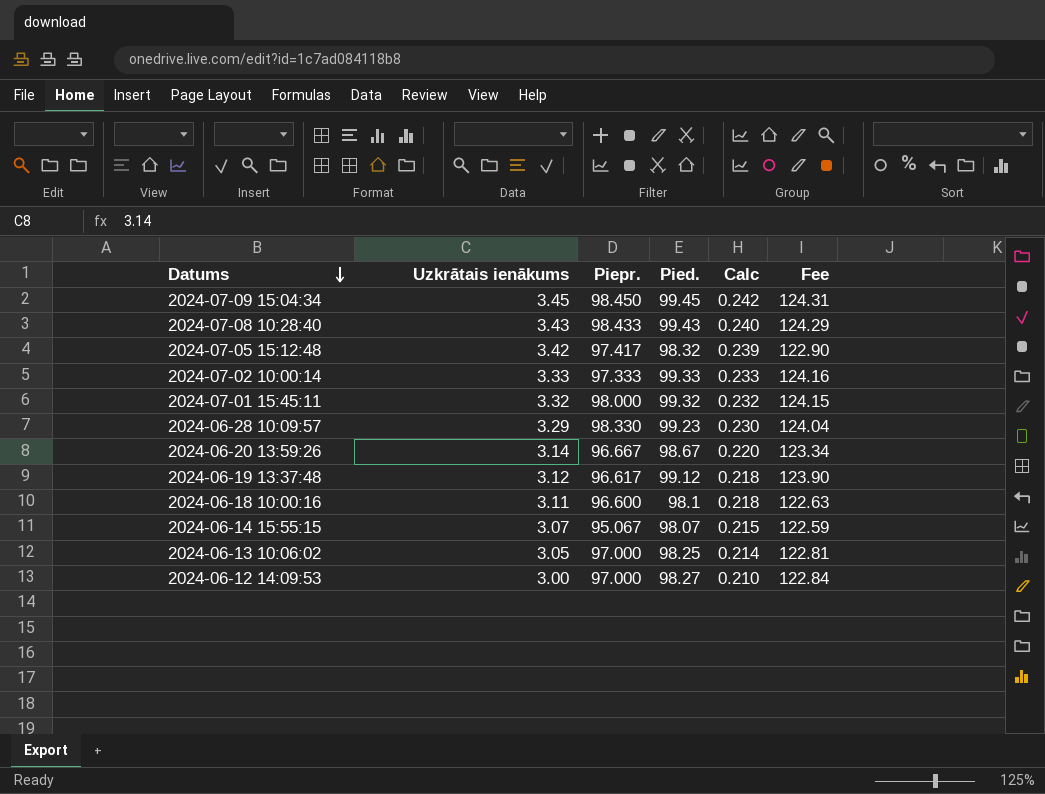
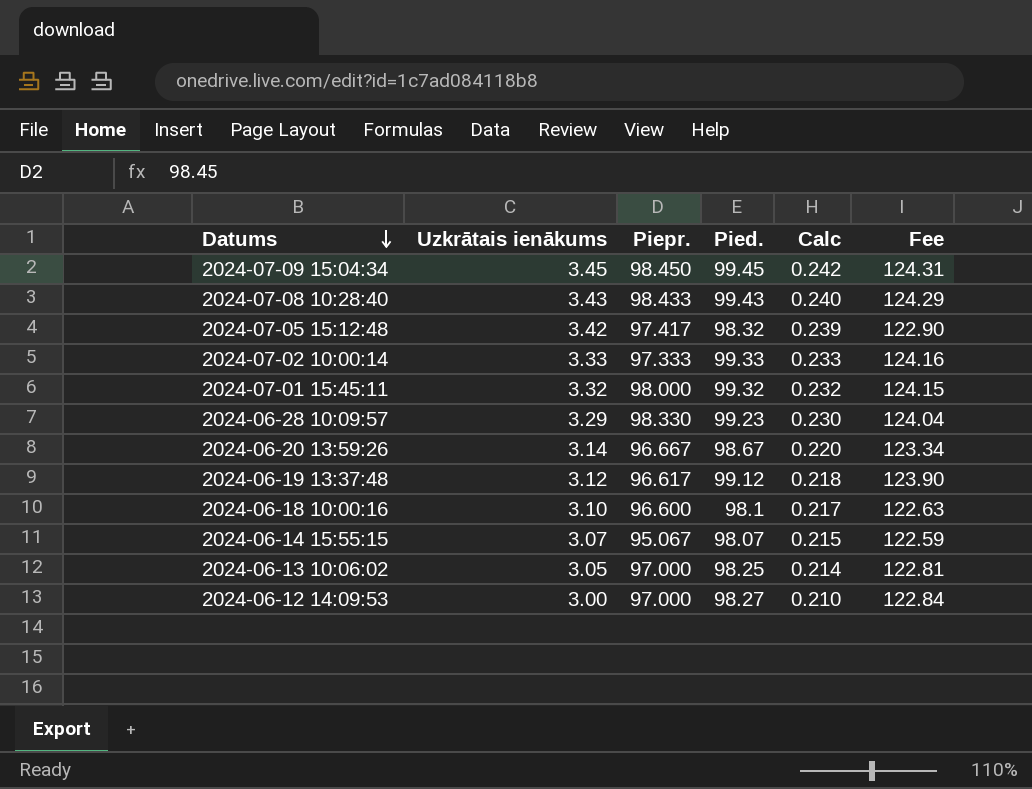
2024-06-18 10:00:16 | Uzkrātais ienākums: 3.11 -> 3.10
2024-06-18 10:00:16 | Calc: 0.218 -> 0.217

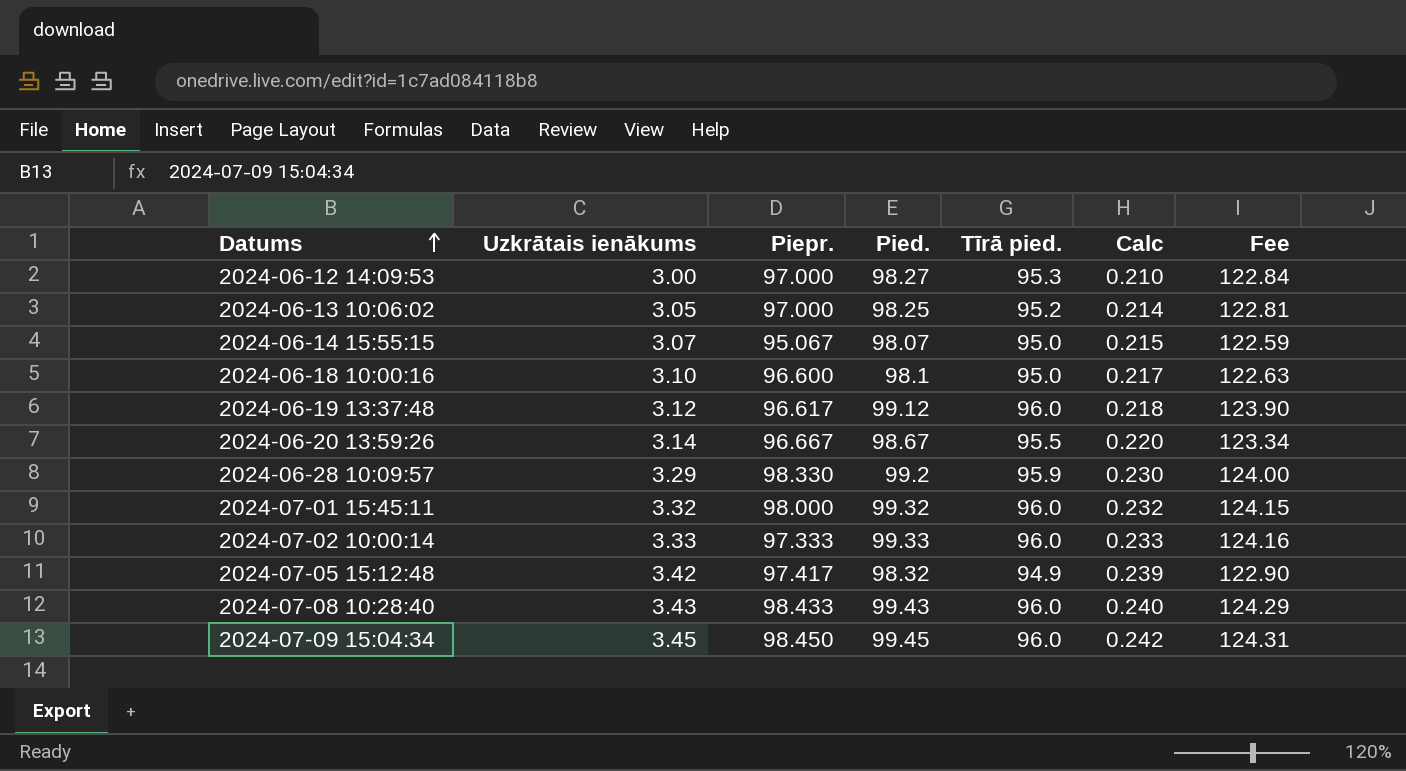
row order: Datums descending -> Datums ascending
column Tīrā pied. | formula: none -> [Pied.] - [Uzkrātais ienākums]
2024-06-28 10:09:57 | Pied.: 99.23 -> 99.2
2024-06-28 10:09:57 | Fee: 124.04 -> 124.00

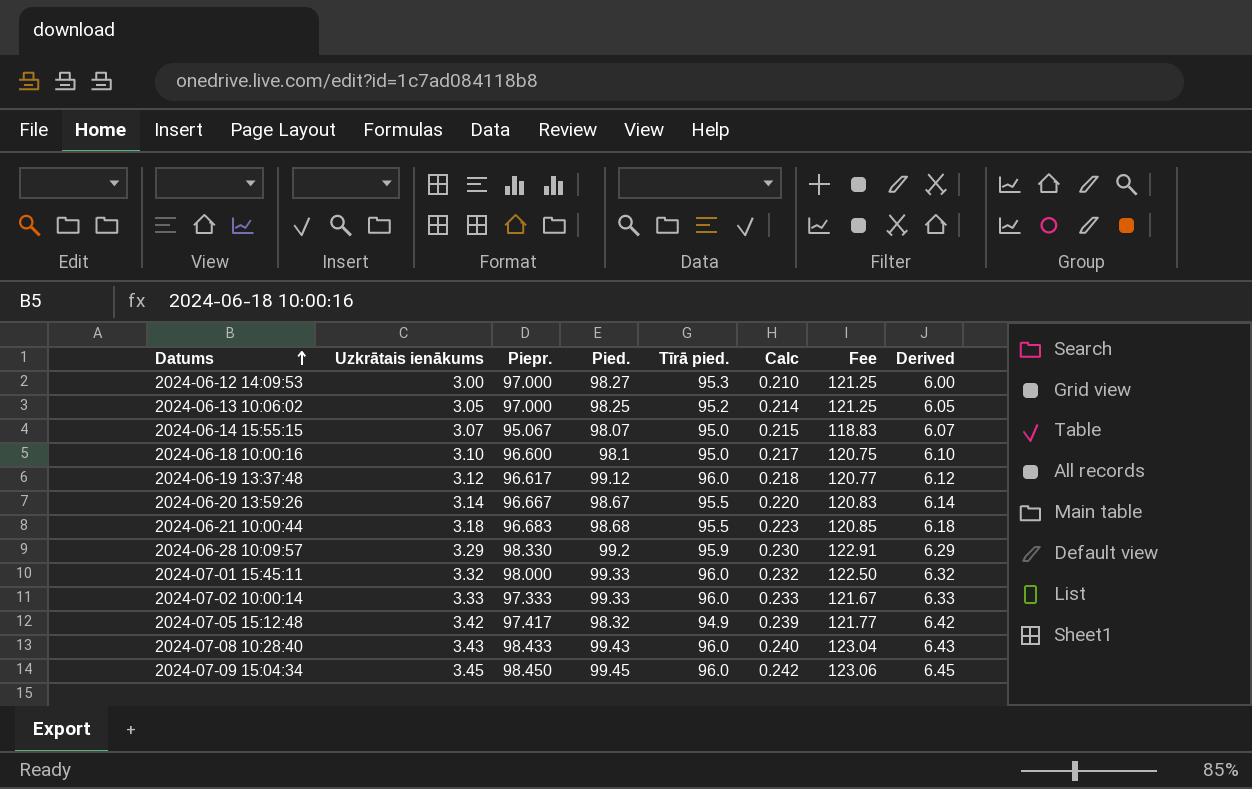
column Fee | formula: [Pied.] * 1.25 -> [Piepr.] * 1.25
column Derived | formula: none -> [Uzkrātais ienākums] + 3
row 2024-06-21 10:00:44: none -> 3.18 | 96.683 | 98.68 | 95.5 | 0.223 | 120.85 | 6.18
2024-07-01 15:45:11 | Pied.: 99.32 -> 99.33

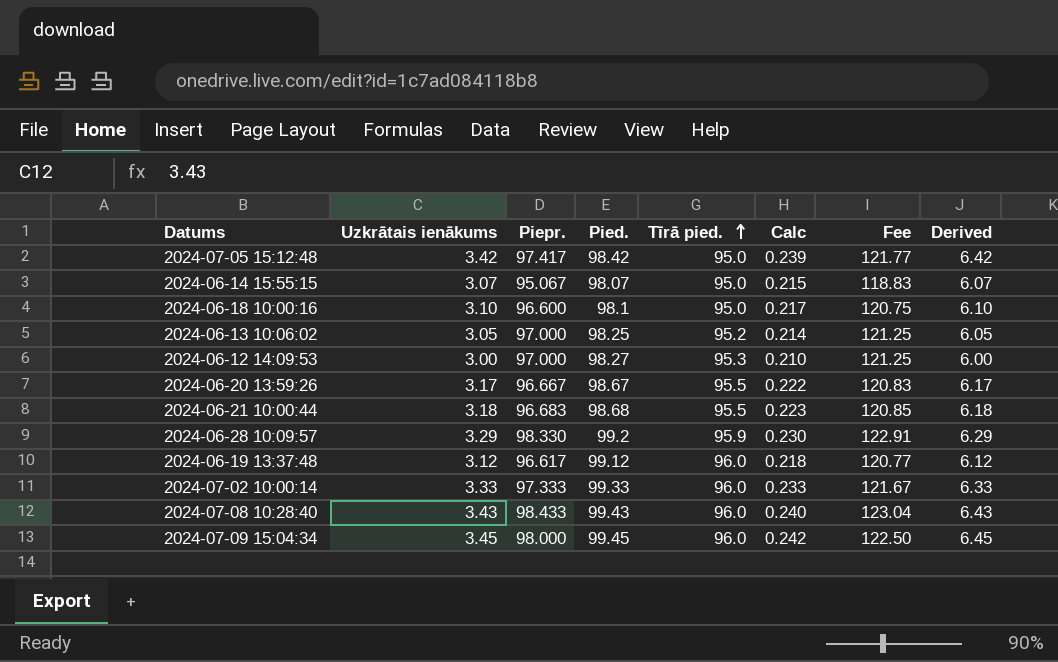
row order: Datums ascending -> Tīrā pied. ascending
row 2024-07-01 15:45:11: 3.32 | 98.000 | 99.33 | 96.0 | 0.232 | 122.50 | 6.32 -> none
2024-07-05 15:12:48 | Pied.: 98.32 -> 98.42
2024-07-05 15:12:48 | Tīrā pied.: 94.9 -> 95.0
2024-06-20 13:59:26 | Uzkrātais ienākums: 3.14 -> 3.17
2024-06-20 13:59:26 | Calc: 0.220 -> 0.222
2024-06-20 13:59:26 | Derived: 6.14 -> 6.17
2024-07-09 15:04:34 | Piepr.: 98.450 -> 98.000
2024-07-09 15:04:34 | Fee: 123.06 -> 122.50

